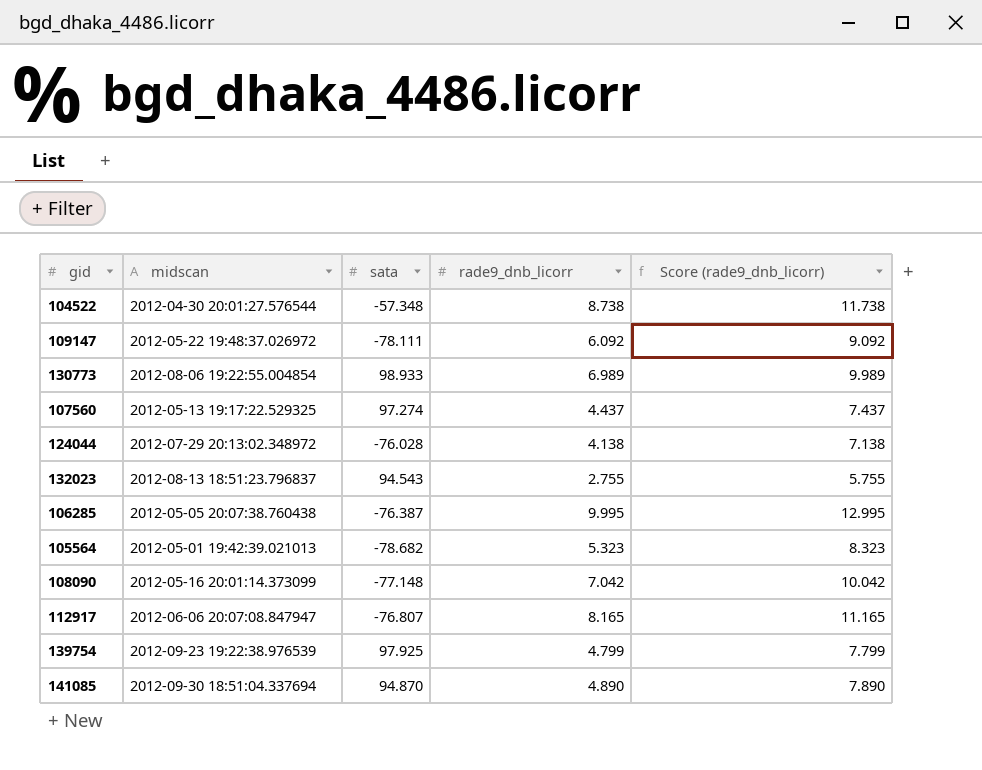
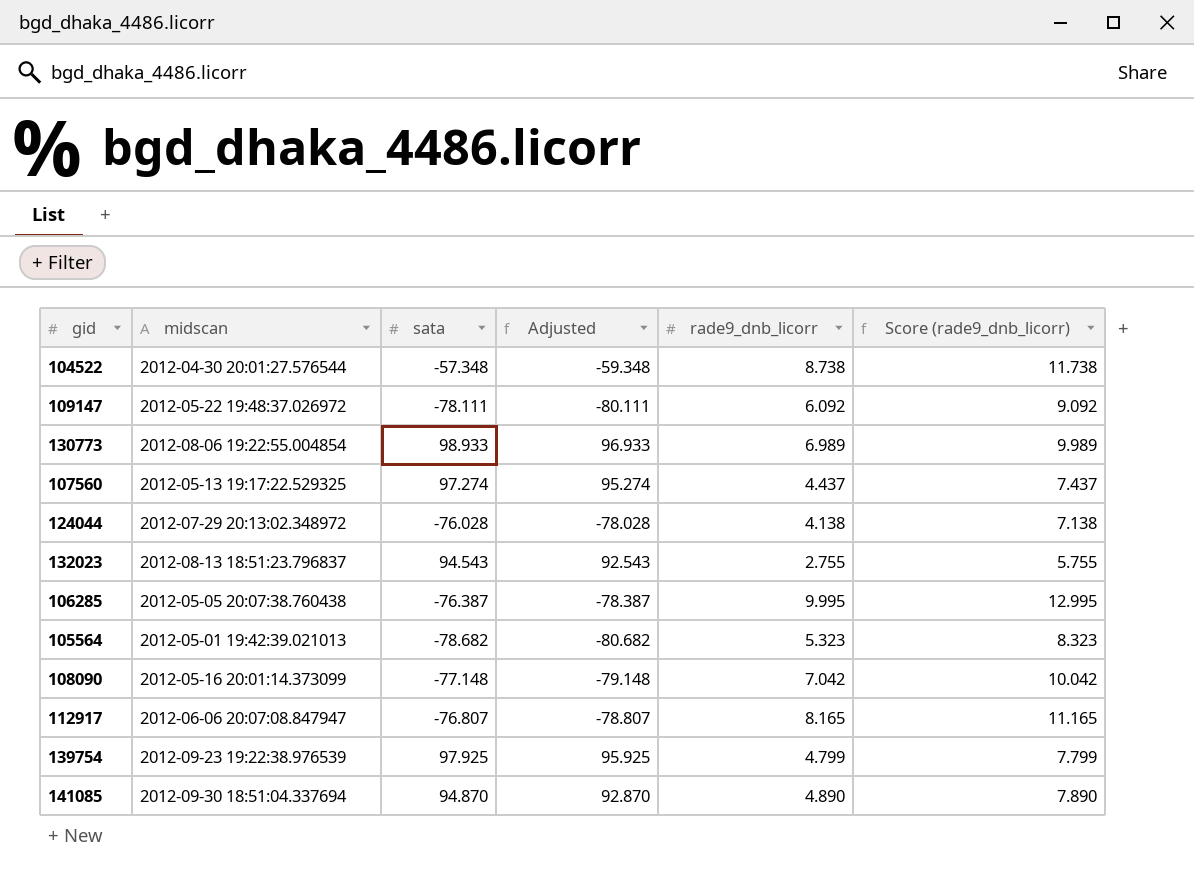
column Adjusted | formula: none -> [sata] - 2

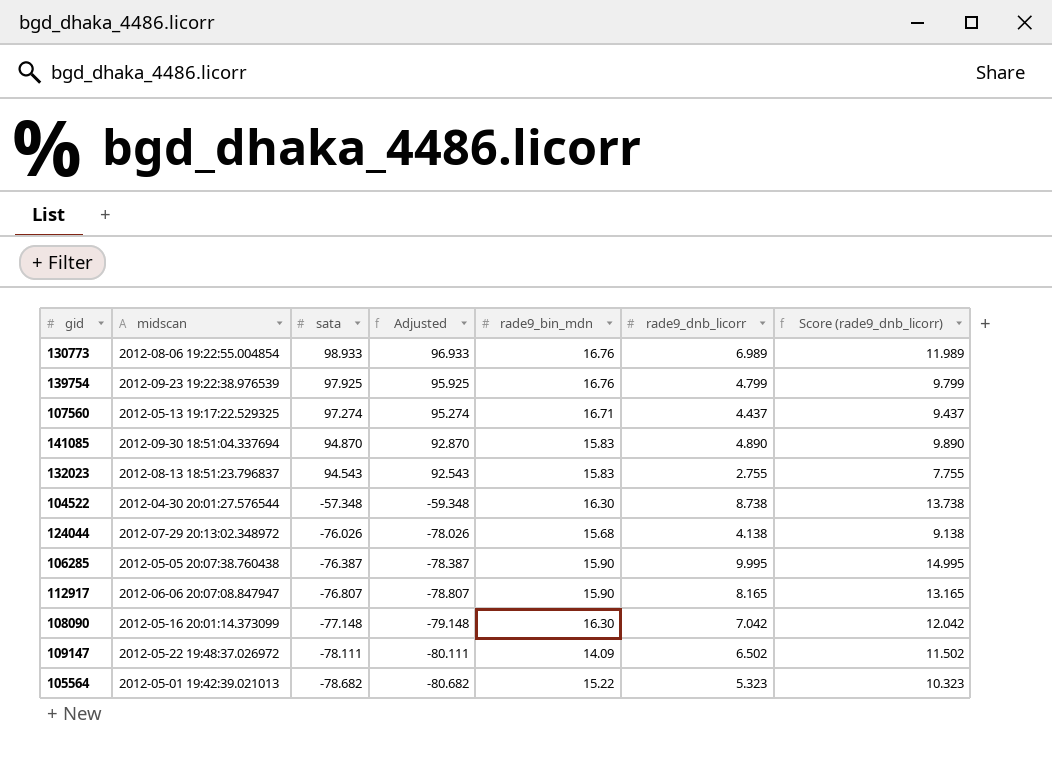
row order: none -> sata descending
column rade9_bin_mdn | position: none -> 5
column Score (rade9_dnb_licorr) | formula: [rade9_dnb_licorr] + 3 -> [rade9_dnb_licorr] + 5
124044 | sata: -76.028 -> -76.026
124044 | Adjusted: -78.028 -> -78.026
109147 | rade9_dnb_licorr: 6.092 -> 6.502

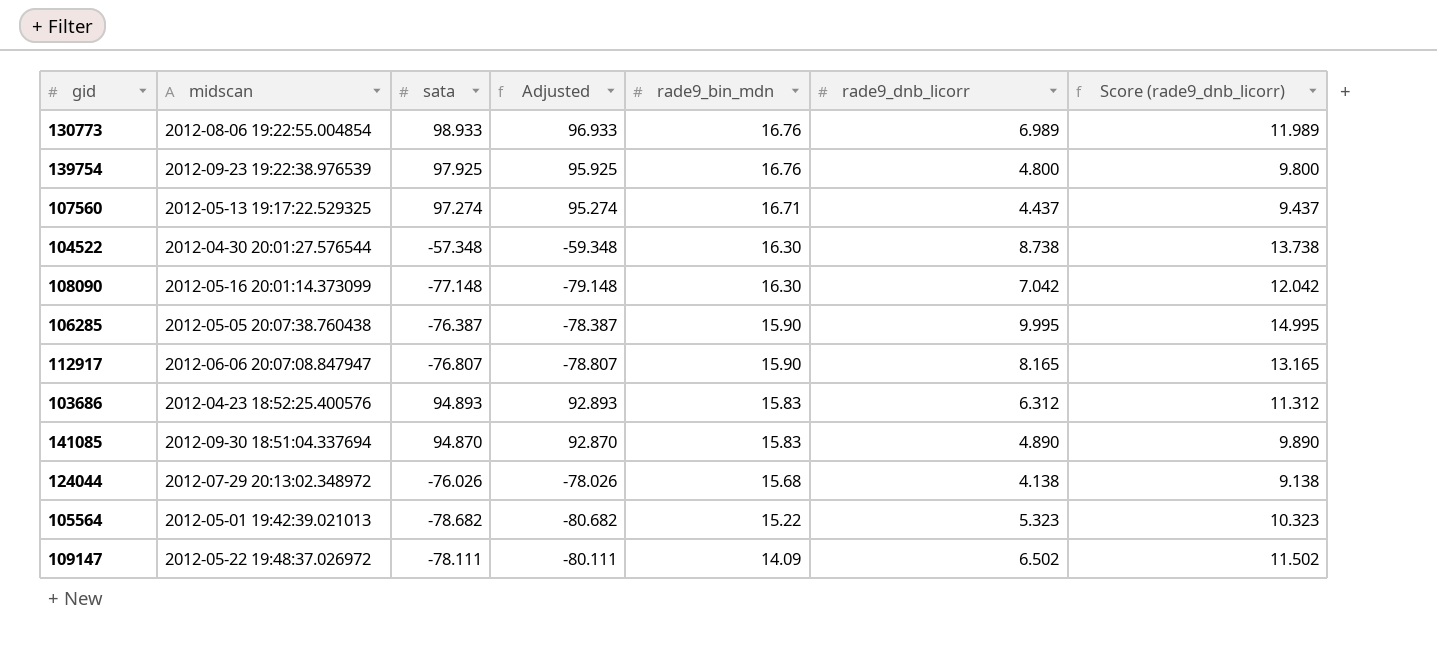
row order: sata descending -> rade9_bin_mdn descending
row 132023: 2012-08-13 18:51:23.796837 | 94.543 | 92.543 | 15.83 | 2.755 | 7.755 -> none
139754 | rade9_dnb_licorr: 4.799 -> 4.800
139754 | Score (rade9_dnb_licorr): 9.799 -> 9.800
row 103686: none -> 2012-04-23 18:52:25.400576 | 94.893 | 92.893 | 15.83 | 6.312 | 11.312

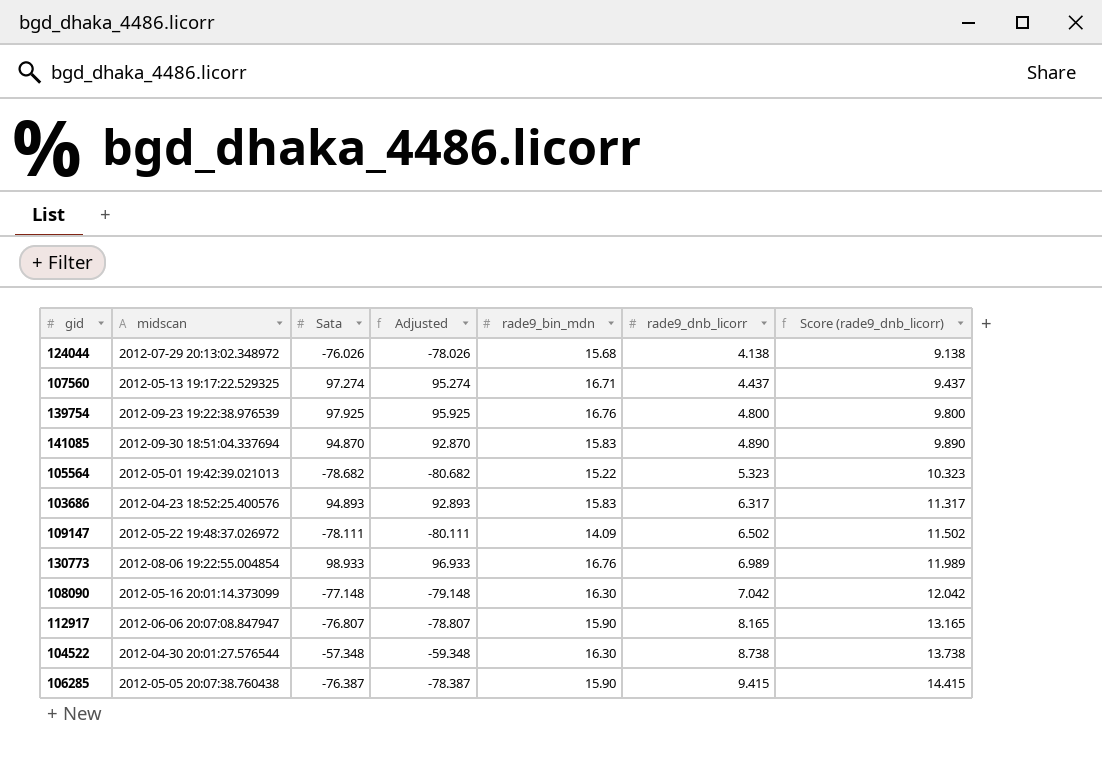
row order: rade9_bin_mdn descending -> rade9_dnb_licorr ascending
column name: sata -> Sata
103686 | rade9_dnb_licorr: 6.312 -> 6.317
103686 | Score (rade9_dnb_licorr): 11.312 -> 11.317
106285 | rade9_dnb_licorr: 9.995 -> 9.415
106285 | Score (rade9_dnb_licorr): 14.995 -> 14.415

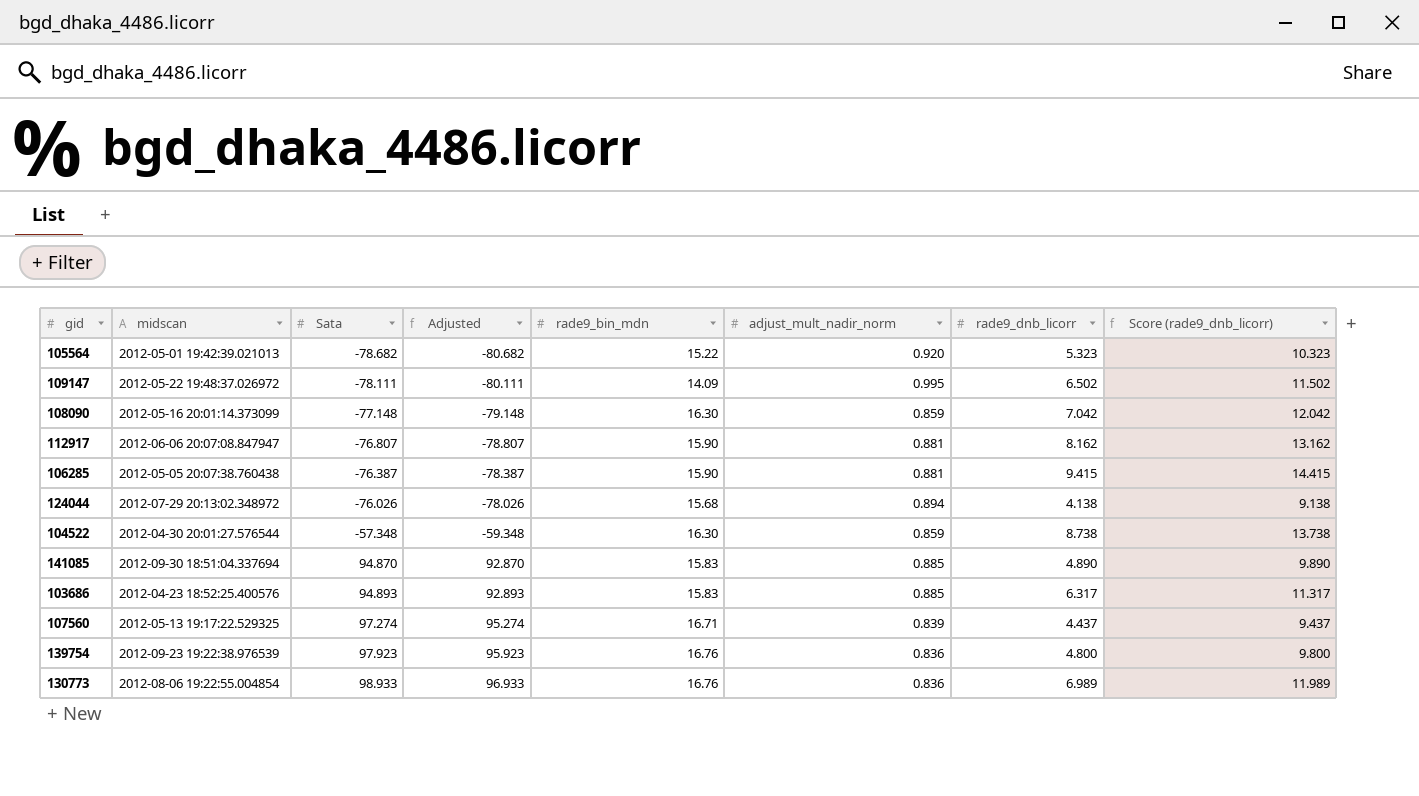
row order: rade9_dnb_licorr ascending -> Sata ascending
column adjust_mult_nadir_norm | position: none -> 6
112917 | rade9_dnb_licorr: 8.165 -> 8.162
112917 | Score (rade9_dnb_licorr): 13.165 -> 13.162
139754 | Sata: 97.925 -> 97.923
139754 | Adjusted: 95.925 -> 95.923

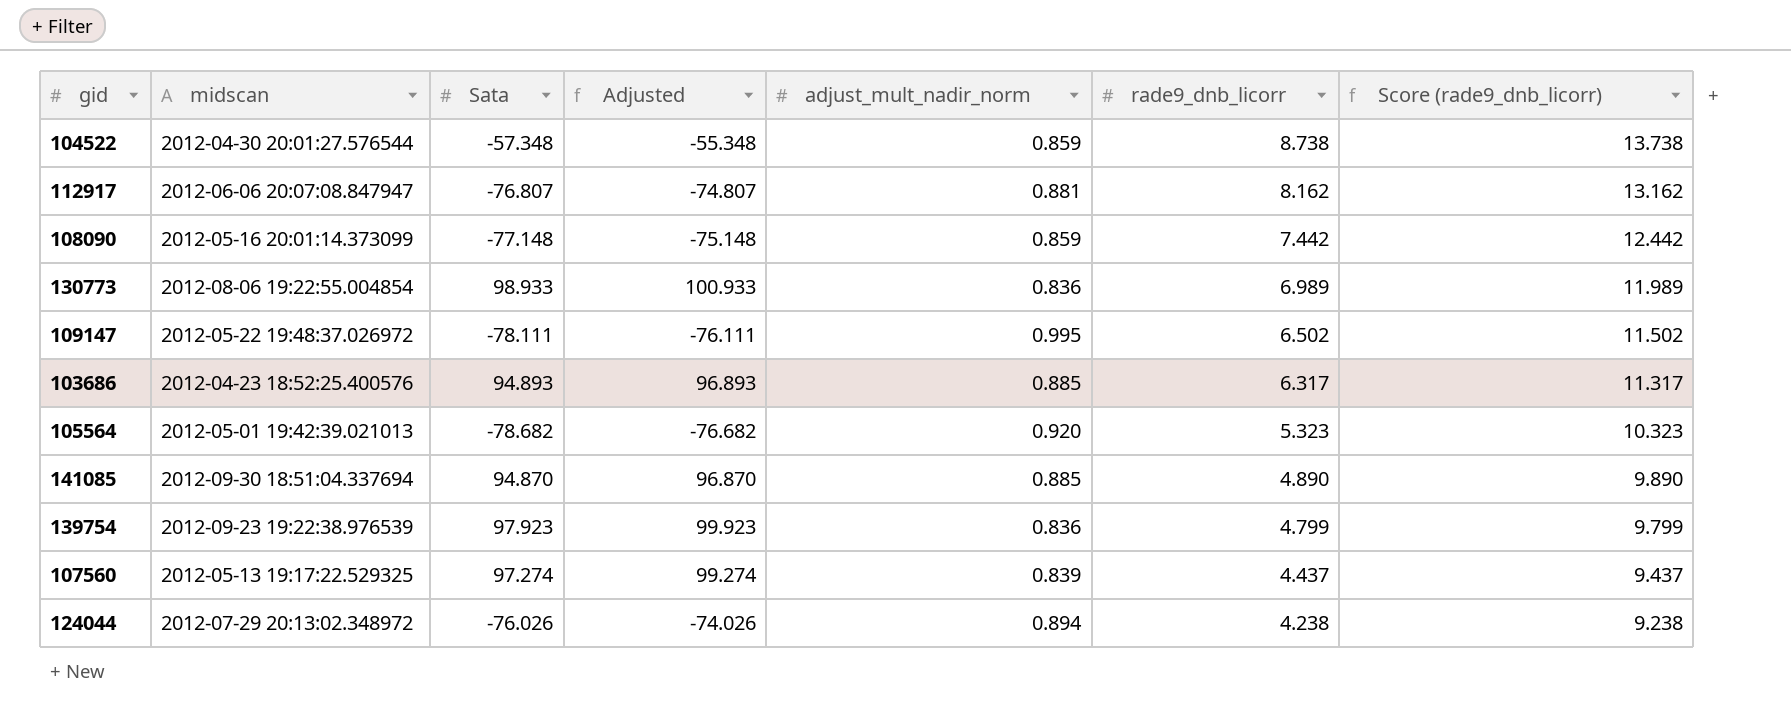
row order: Sata ascending -> rade9_dnb_licorr descending
column rade9_bin_mdn | position: 5 -> none
column Adjusted | formula: [Sata] - 2 -> [Sata] + 2
row 106285: 2012-05-05 20:07:38.760438 | -76.387 | -78.387 | 15.90 | 0.881 | 9.415 | 14.415 -> none
108090 | rade9_dnb_licorr: 7.042 -> 7.442
108090 | Score (rade9_dnb_licorr): 12.042 -> 12.442
139754 | rade9_dnb_licorr: 4.800 -> 4.799
139754 | Score (rade9_dnb_licorr): 9.800 -> 9.799
124044 | rade9_dnb_licorr: 4.138 -> 4.238
124044 | Score (rade9_dnb_licorr): 9.138 -> 9.238

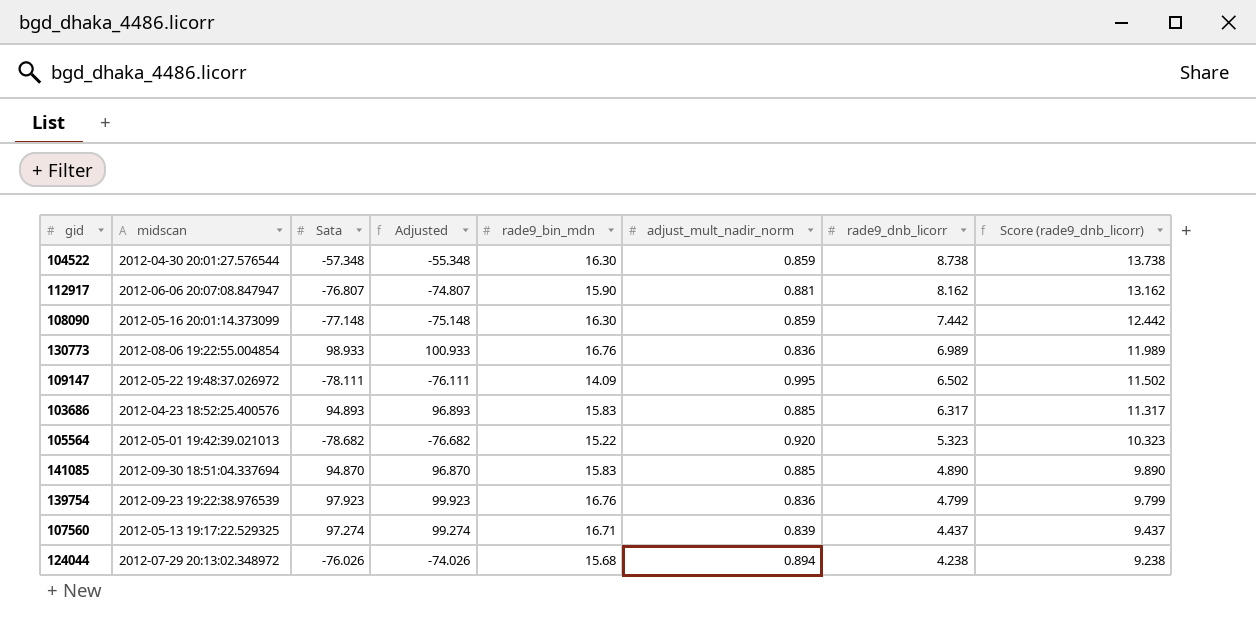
column rade9_bin_mdn | position: none -> 5

